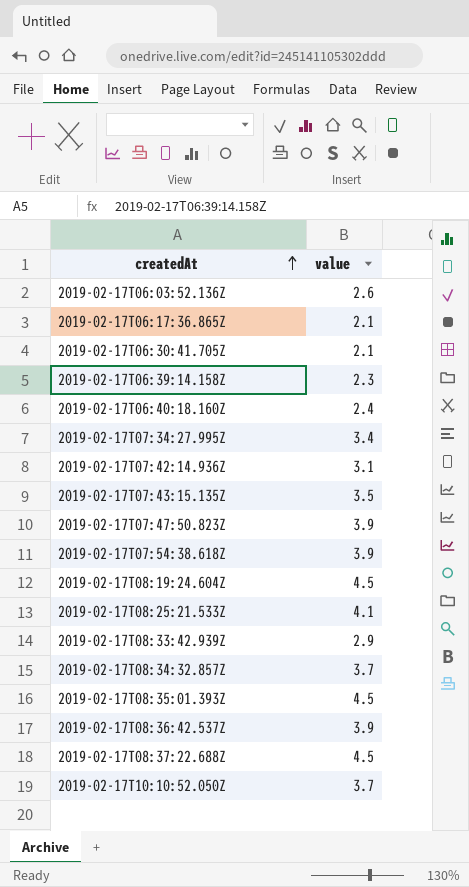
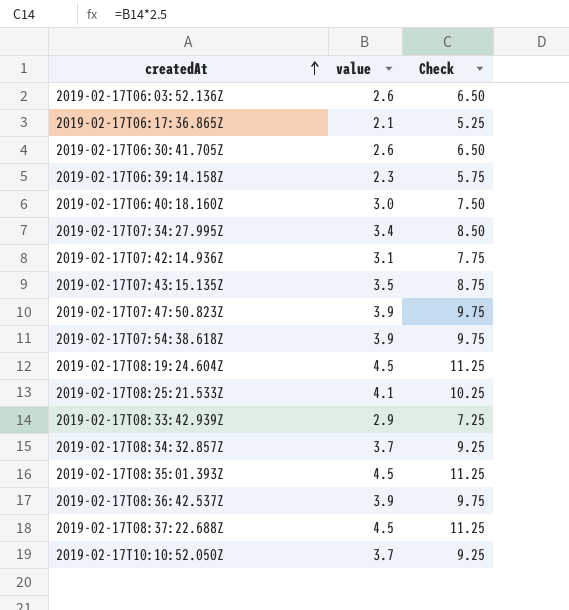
column Check | formula: none -> [value] * 2.5
2019-02-17T06:30:41.705Z | value: 2.1 -> 2.6
2019-02-17T06:40:18.160Z | value: 2.4 -> 3.0

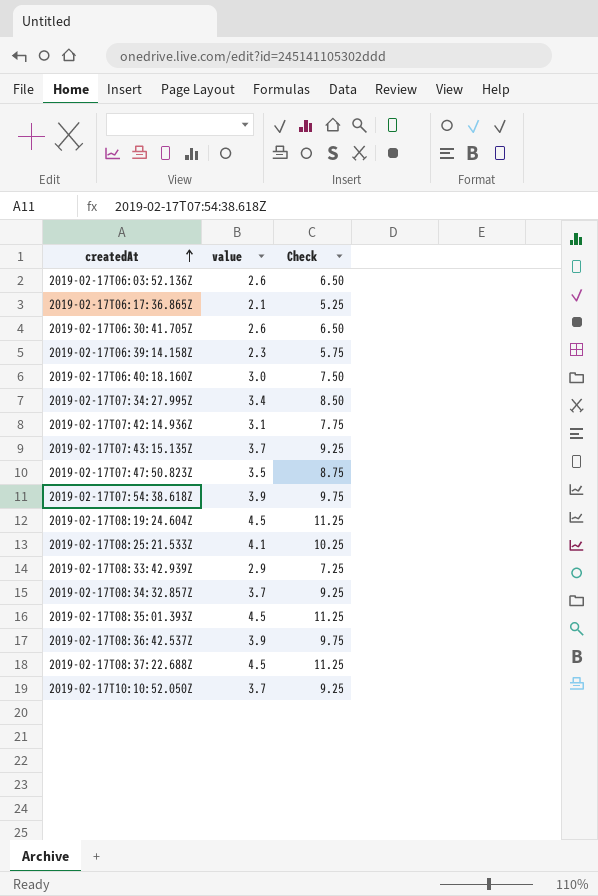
2019-02-17T07:43:15.135Z | value: 3.5 -> 3.7
2019-02-17T07:43:15.135Z | Check: 8.75 -> 9.25
2019-02-17T07:47:50.823Z | value: 3.9 -> 3.5
2019-02-17T07:47:50.823Z | Check: 9.75 -> 8.75

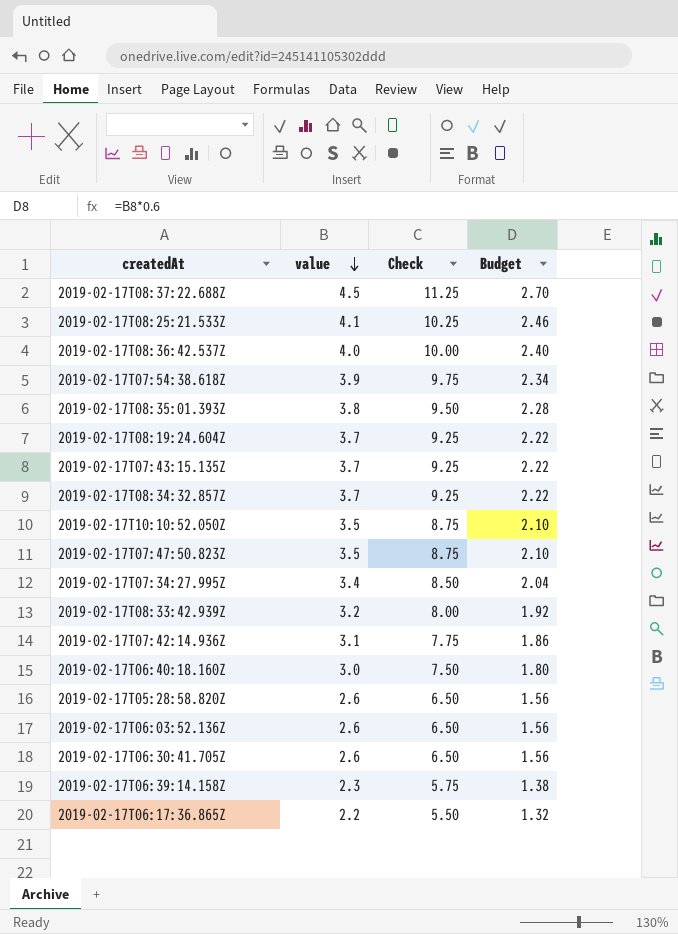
row order: createdAt ascending -> value descending
column Budget | formula: none -> [value] * 0.6
2019-02-17T08:36:42.537Z | value: 3.9 -> 4.0
2019-02-17T08:36:42.537Z | Check: 9.75 -> 10.00
2019-02-17T08:35:01.393Z | value: 4.5 -> 3.8
2019-02-17T08:35:01.393Z | Check: 11.25 -> 9.50
2019-02-17T08:19:24.604Z | value: 4.5 -> 3.7
2019-02-17T08:19:24.604Z | Check: 11.25 -> 9.25
2019-02-17T10:10:52.050Z | value: 3.7 -> 3.5
2019-02-17T10:10:52.050Z | Check: 9.25 -> 8.75
2019-02-17T08:33:42.939Z | value: 2.9 -> 3.2
2019-02-17T08:33:42.939Z | Check: 7.25 -> 8.00
row 2019-02-17T05:28:58.820Z: none -> 2.6 | 6.50 | 1.56
2019-02-17T06:17:36.865Z | value: 2.1 -> 2.2
2019-02-17T06:17:36.865Z | Check: 5.25 -> 5.50

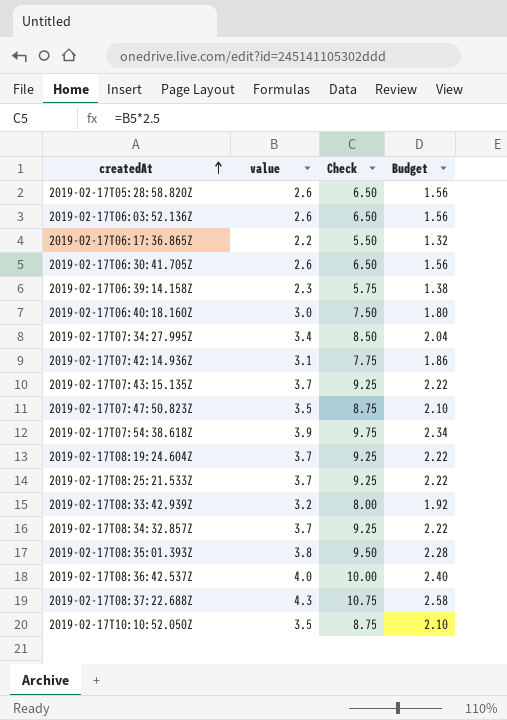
row order: value descending -> createdAt ascending
2019-02-17T08:25:21.533Z | value: 4.1 -> 3.7
2019-02-17T08:25:21.533Z | Check: 10.25 -> 9.25
2019-02-17T08:25:21.533Z | Budget: 2.46 -> 2.22
2019-02-17T08:37:22.688Z | value: 4.5 -> 4.3
2019-02-17T08:37:22.688Z | Check: 11.25 -> 10.75
2019-02-17T08:37:22.688Z | Budget: 2.70 -> 2.58

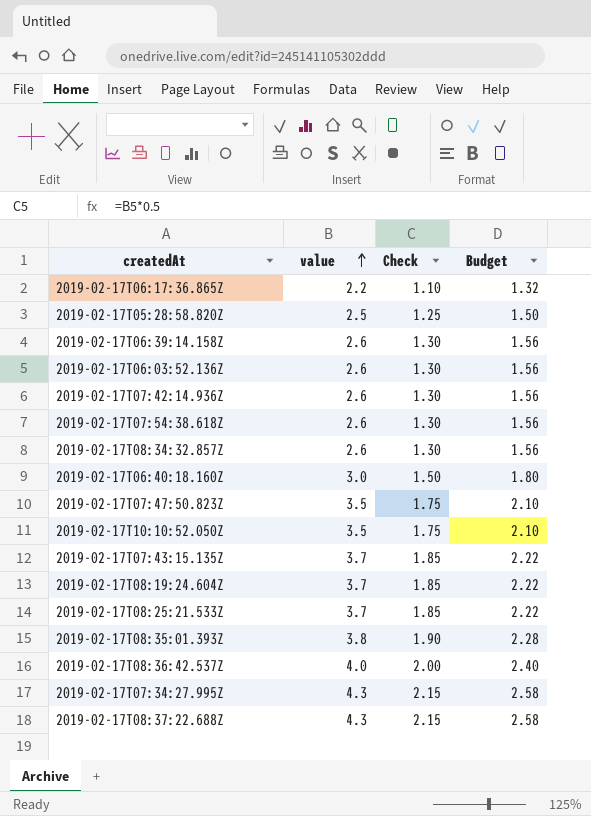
row order: createdAt ascending -> value ascending
column Check | formula: [value] * 2.5 -> [value] * 0.5
row 2019-02-17T06:30:41.705Z: 2.6 | 6.50 | 1.56 -> none
row 2019-02-17T08:33:42.939Z: 3.2 | 8.00 | 1.92 -> none
2019-02-17T05:28:58.820Z | value: 2.6 -> 2.5
2019-02-17T05:28:58.820Z | Budget: 1.56 -> 1.50
2019-02-17T06:39:14.158Z | value: 2.3 -> 2.6
2019-02-17T06:39:14.158Z | Budget: 1.38 -> 1.56
2019-02-17T07:42:14.936Z | value: 3.1 -> 2.6
2019-02-17T07:42:14.936Z | Budget: 1.86 -> 1.56
2019-02-17T07:54:38.618Z | value: 3.9 -> 2.6
2019-02-17T07:54:38.618Z | Budget: 2.34 -> 1.56
2019-02-17T08:34:32.857Z | value: 3.7 -> 2.6
2019-02-17T08:34:32.857Z | Budget: 2.22 -> 1.56
2019-02-17T07:34:27.995Z | value: 3.4 -> 4.3
2019-02-17T07:34:27.995Z | Budget: 2.04 -> 2.58

